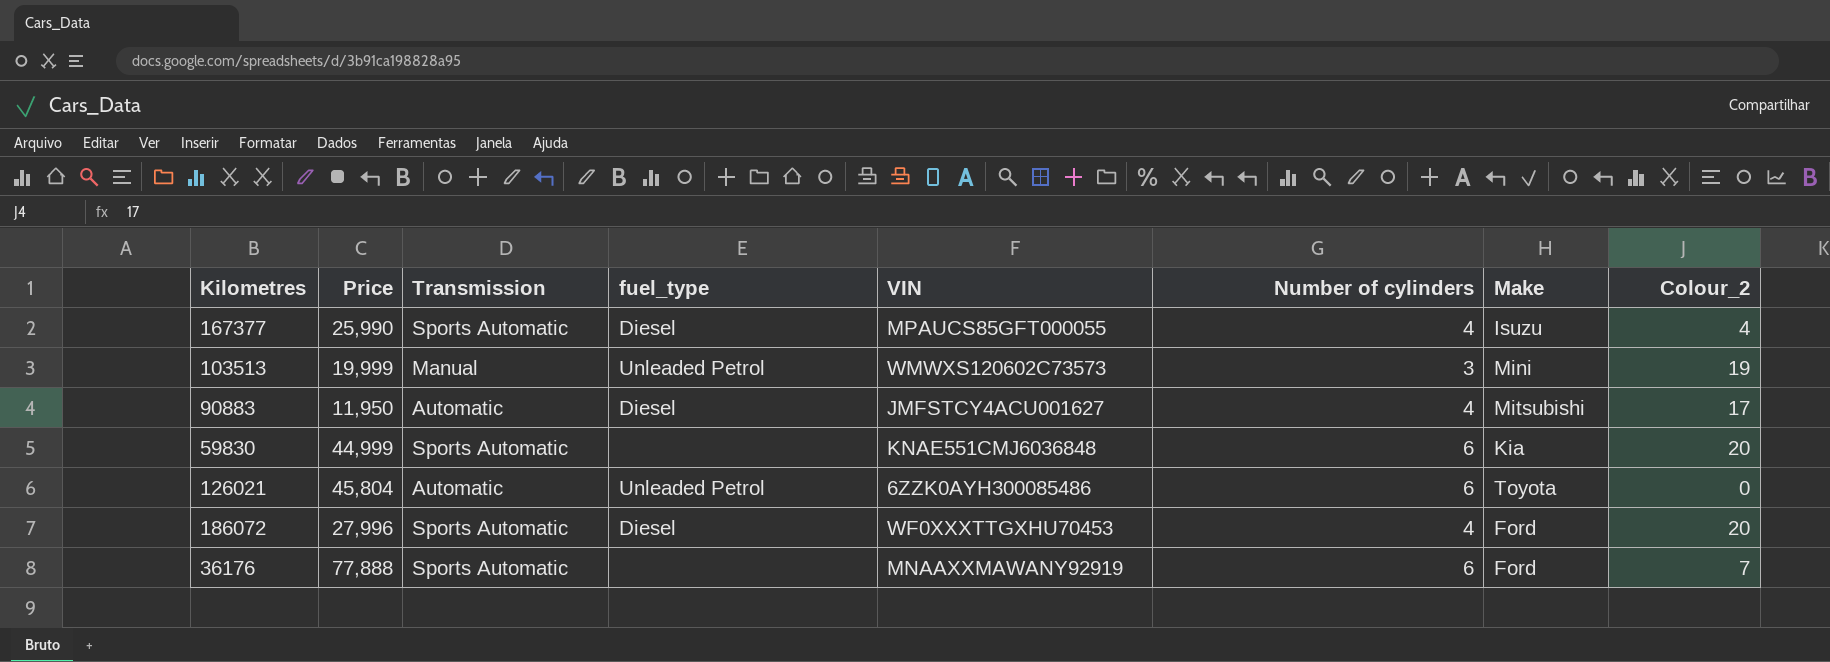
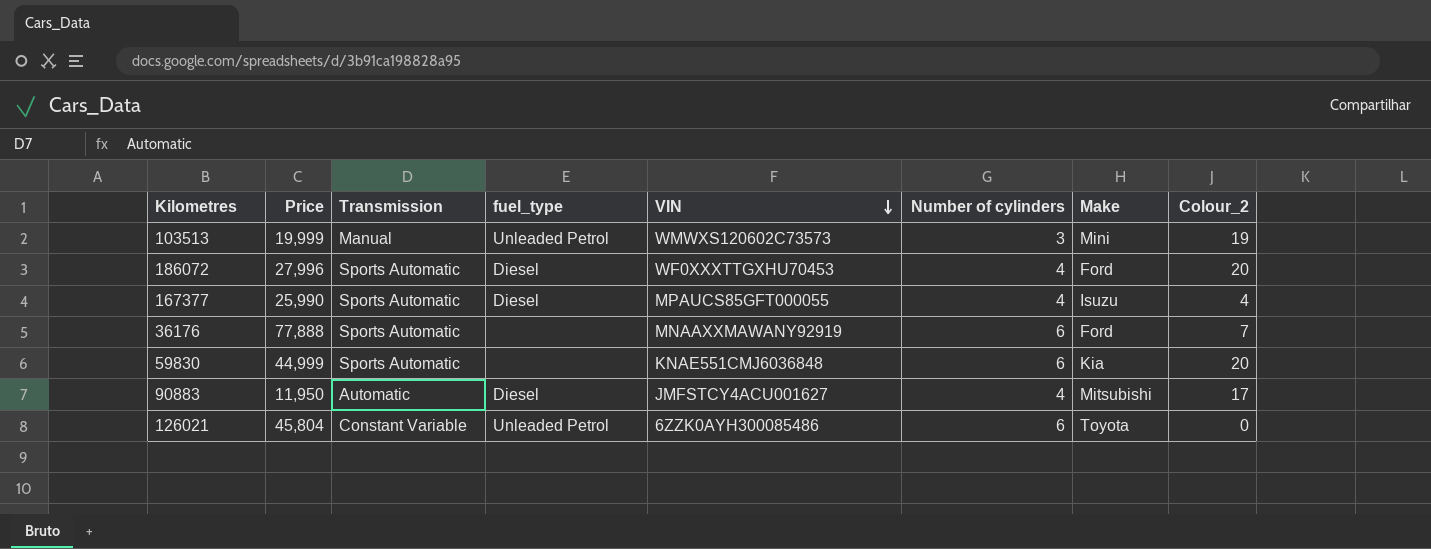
row order: none -> VIN descending
126021 | Transmission: Automatic -> Constant Variable

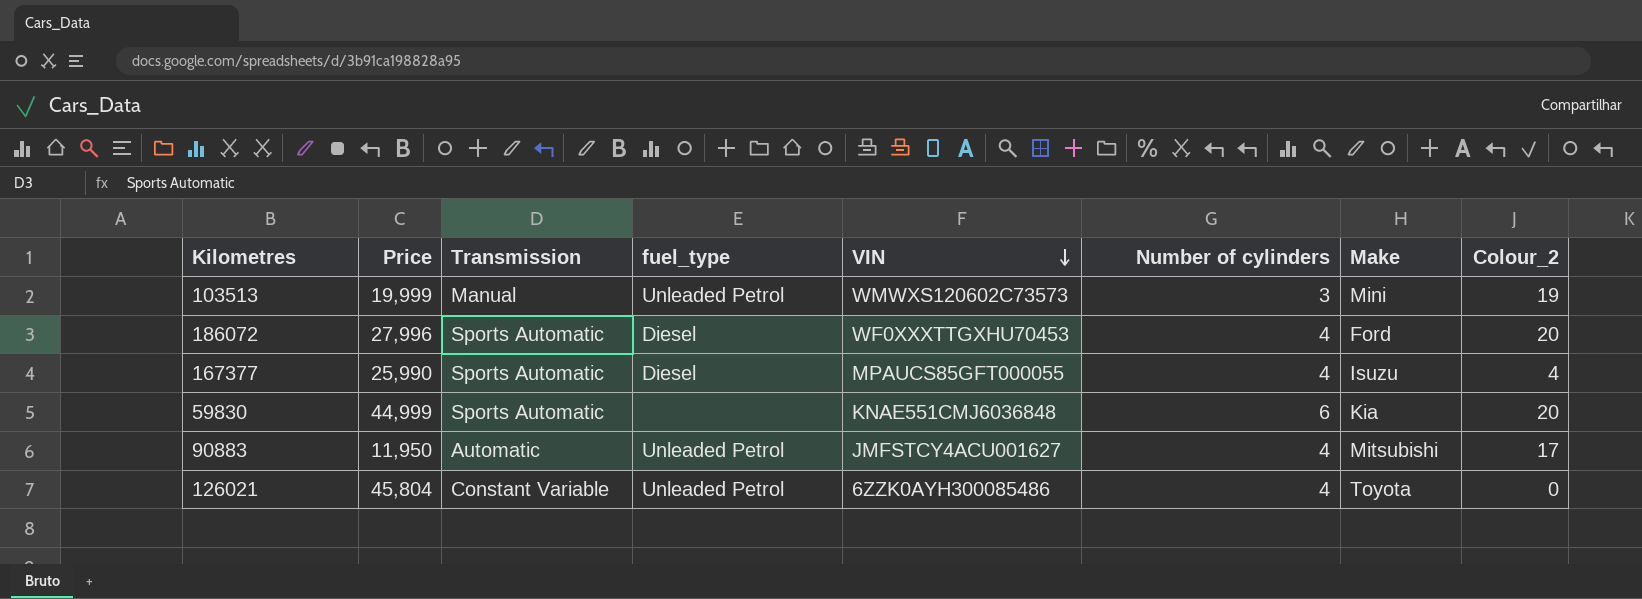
row 36176: 77,888 | Sports Automatic | none | MNAAXXMAWANY92919 | 6 | Ford | 7 -> none
90883 | fuel_type: Diesel -> Unleaded Petrol
126021 | Number of cylinders: 6 -> 4

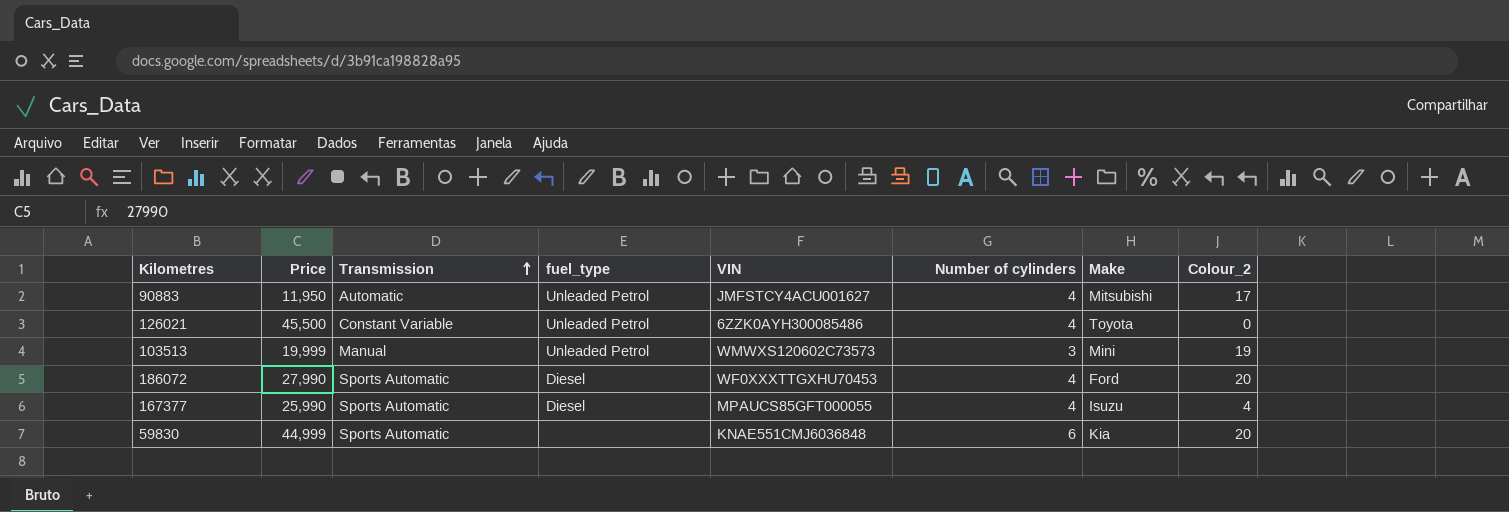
row order: VIN descending -> Transmission ascending
126021 | Price: 45,804 -> 45,500
186072 | Price: 27,996 -> 27,990

